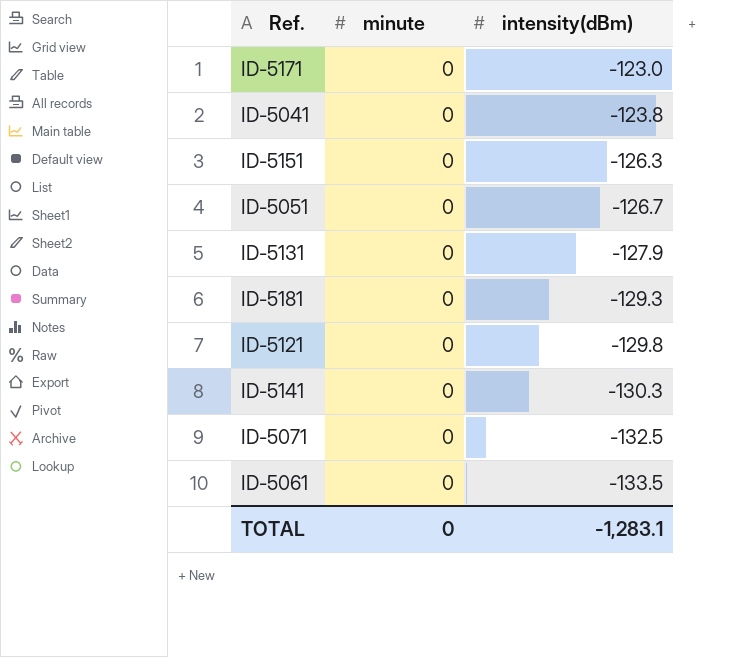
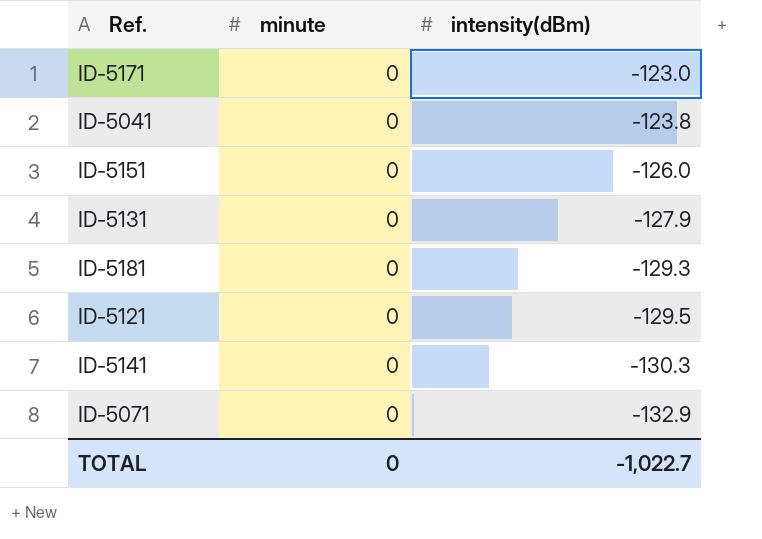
row ID-5051: 0 | -126.7 -> none
row ID-5061: 0 | -133.5 -> none
ID-5151 | intensity(dBm): -126.3 -> -126.0
ID-5121 | intensity(dBm): -129.8 -> -129.5
ID-5071 | intensity(dBm): -132.5 -> -132.9
TOTAL | intensity(dBm): -1,283.1 -> -1,022.7

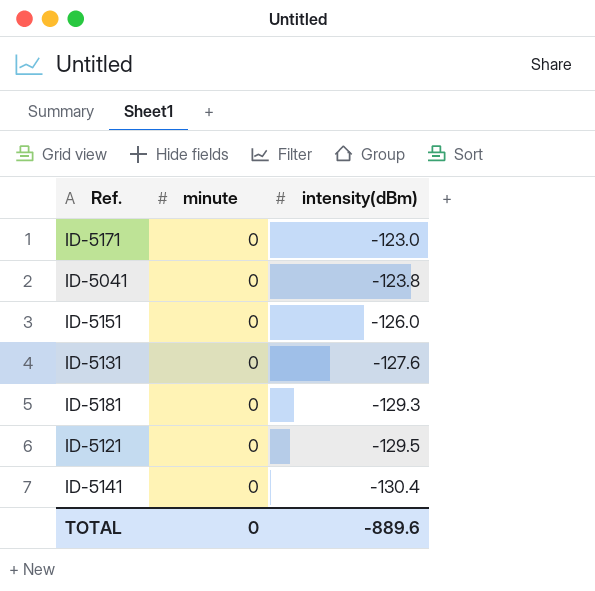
row ID-5071: 0 | -132.9 -> none
ID-5131 | intensity(dBm): -127.9 -> -127.6
ID-5141 | intensity(dBm): -130.3 -> -130.4
TOTAL | intensity(dBm): -1,022.7 -> -889.6

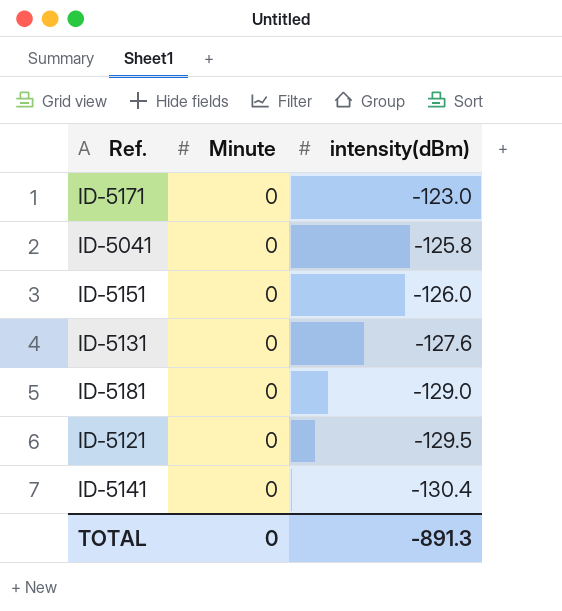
column name: minute -> Minute
ID-5041 | intensity(dBm): -123.8 -> -125.8
ID-5181 | intensity(dBm): -129.3 -> -129.0
TOTAL | intensity(dBm): -889.6 -> -891.3

